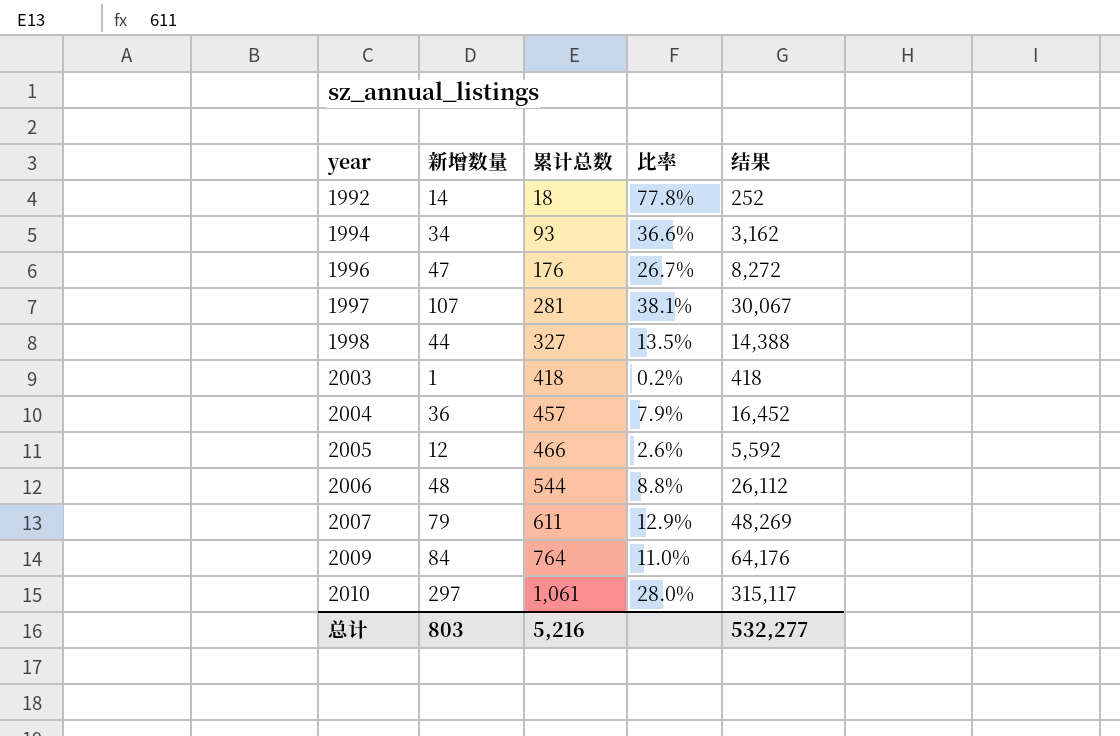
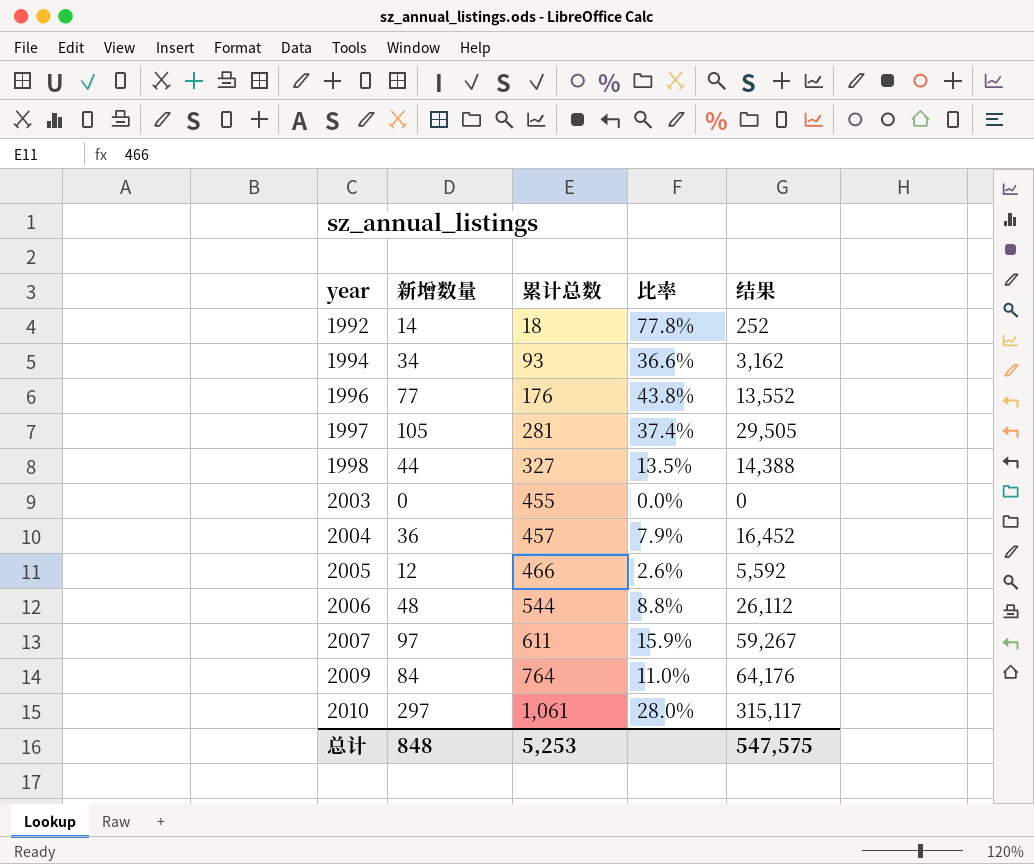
1996 | 新增数量: 47 -> 77
1996 | 比率: 26.7% -> 43.8%
1996 | 结果: 8,272 -> 13,552
1997 | 新增数量: 107 -> 105
1997 | 比率: 38.1% -> 37.4%
1997 | 结果: 30,067 -> 29,505
2003 | 新增数量: 1 -> 0
2003 | 累计总数: 418 -> 455
2003 | 比率: 0.2% -> 0.0%
2003 | 结果: 418 -> 0
2007 | 新增数量: 79 -> 97
2007 | 比率: 12.9% -> 15.9%
2007 | 结果: 48,269 -> 59,267
总计 | 新增数量: 803 -> 848
总计 | 累计总数: 5,216 -> 5,253
总计 | 结果: 532,277 -> 547,575

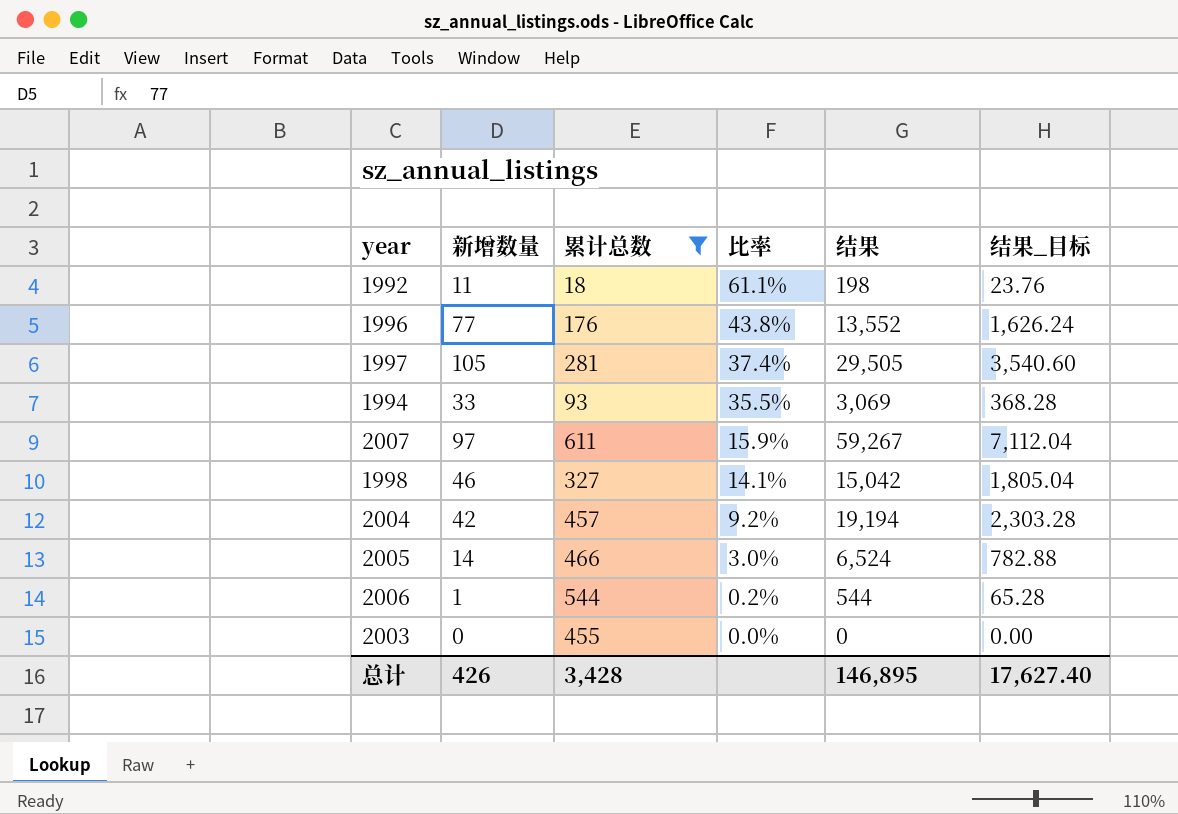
filter: none -> 累计总数 <= 611
row order: year ascending -> 比率 descending
column 结果_目标 | formula: none -> [结果] * 0.12
1992 | 新增数量: 14 -> 11
1992 | 比率: 77.8% -> 61.1%
1992 | 结果: 252 -> 198
1994 | 新增数量: 34 -> 33
1994 | 比率: 36.6% -> 35.5%
1994 | 结果: 3,162 -> 3,069
1998 | 新增数量: 44 -> 46
1998 | 比率: 13.5% -> 14.1%
1998 | 结果: 14,388 -> 15,042
2004 | 新增数量: 36 -> 42
2004 | 比率: 7.9% -> 9.2%
2004 | 结果: 16,452 -> 19,194
2005 | 新增数量: 12 -> 14
2005 | 比率: 2.6% -> 3.0%
2005 | 结果: 5,592 -> 6,524
2006 | 新增数量: 48 -> 1
2006 | 比率: 8.8% -> 0.2%
2006 | 结果: 26,112 -> 544
总计 | 新增数量: 848 -> 426
总计 | 累计总数: 5,253 -> 3,428
总计 | 结果: 547,575 -> 146,895

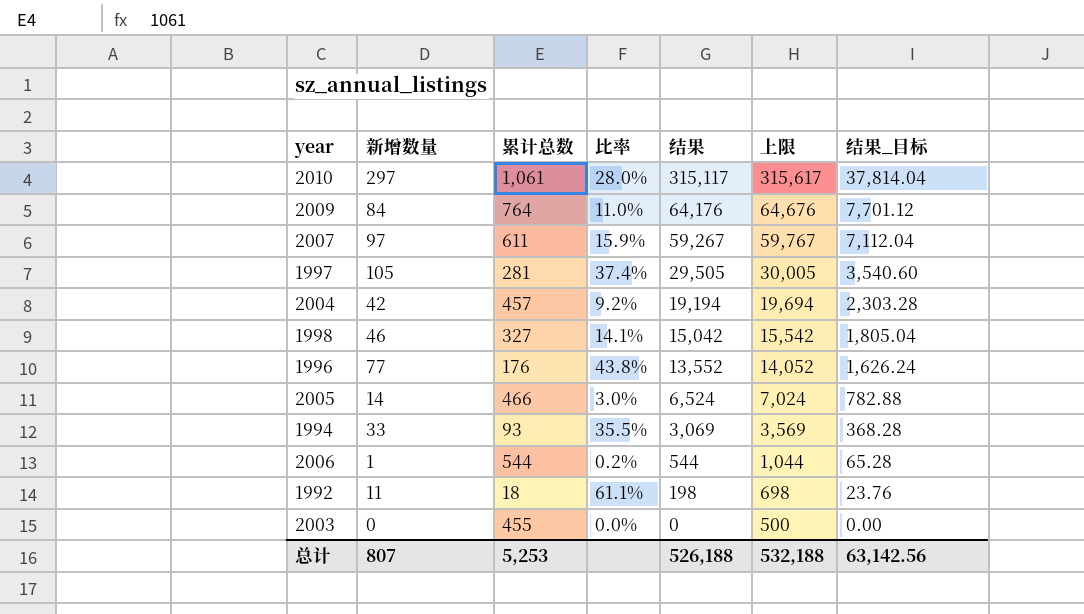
filter: 累计总数 <= 611 -> none
row order: 比率 descending -> 结果 descending
column 上限 | formula: none -> [结果] + 500
总计 | 新增数量: 426 -> 807
总计 | 累计总数: 3,428 -> 5,253
总计 | 结果: 146,895 -> 526,188
总计 | 结果_目标: 17,627.40 -> 63,142.56

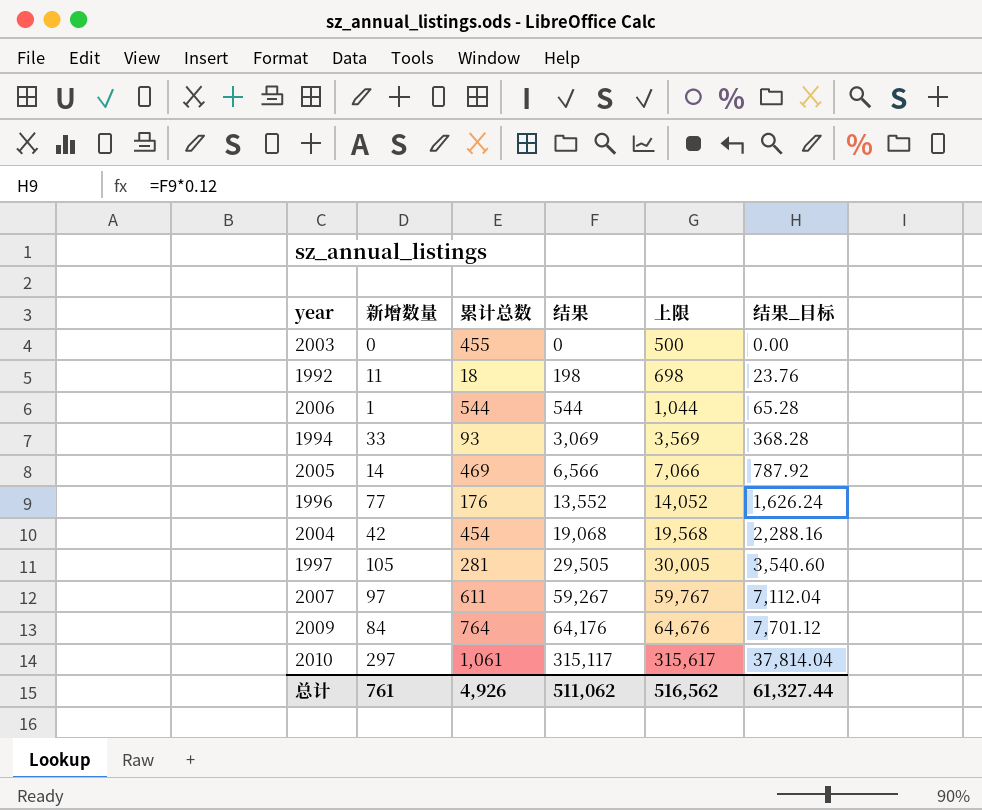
row order: 结果 descending -> 结果 ascending
column 比率 | formula: [新增数量] / [累计总数] -> none
row 1998: 46 | 327 | 14.1% | 15,042 | 15,542 | 1,805.04 -> none
2005 | 累计总数: 466 -> 469
2005 | 结果: 6,524 -> 6,566
2005 | 上限: 7,024 -> 7,066
2005 | 结果_目标: 782.88 -> 787.92
2004 | 累计总数: 457 -> 454
2004 | 结果: 19,194 -> 19,068
2004 | 上限: 19,694 -> 19,568
2004 | 结果_目标: 2,303.28 -> 2,288.16
总计 | 新增数量: 807 -> 761
总计 | 累计总数: 5,253 -> 4,926
总计 | 结果: 526,188 -> 511,062
总计 | 上限: 532,188 -> 516,562
总计 | 结果_目标: 63,142.56 -> 61,327.44

